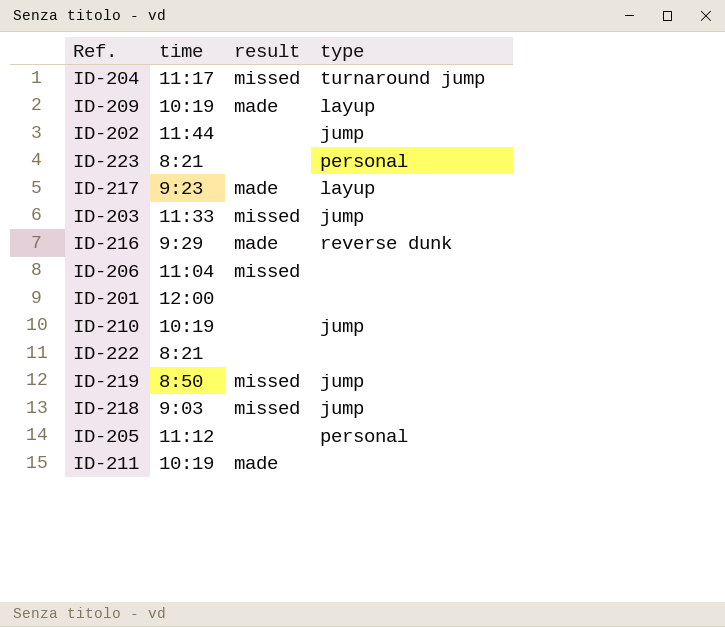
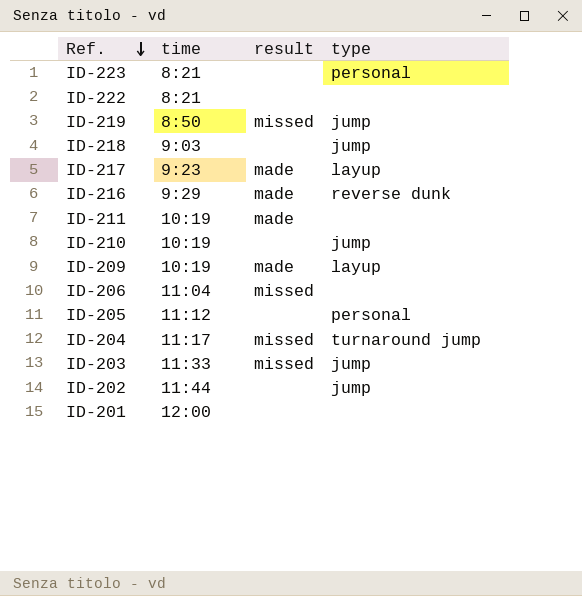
row order: none -> Ref. descending
ID-218 | result: missed -> none

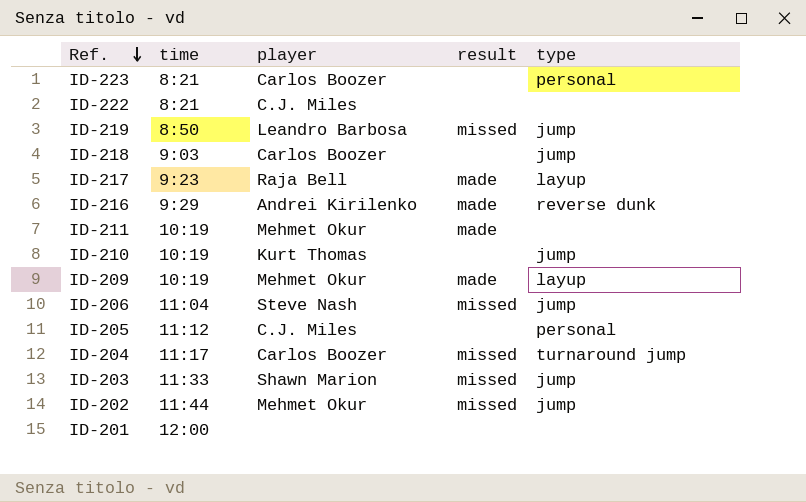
column player | position: none -> 3
ID-206 | type: none -> jump
ID-202 | result: none -> missed

